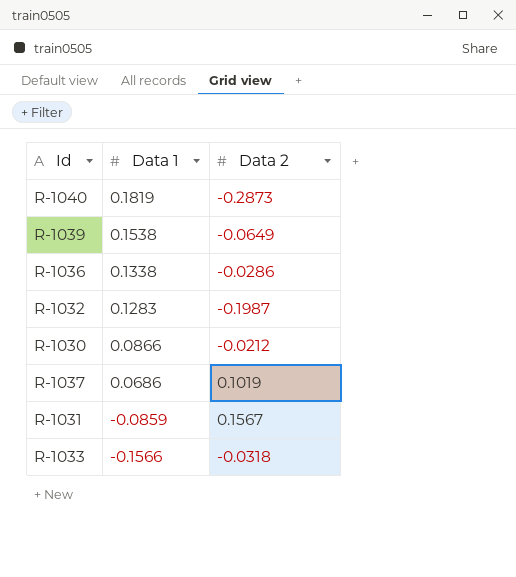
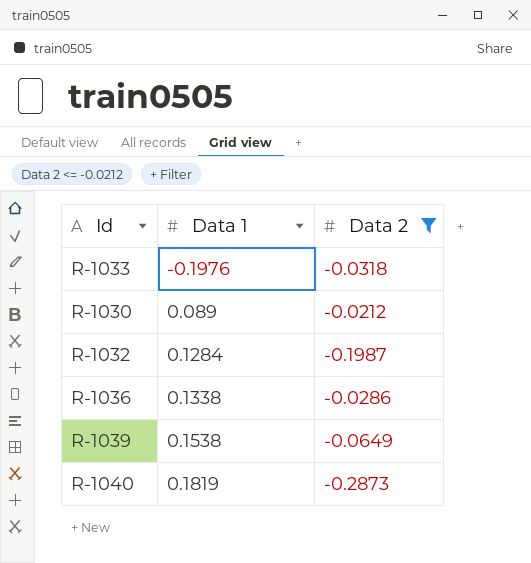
filter: none -> Data 2 <= -0.0212
row order: Data 1 descending -> Data 1 ascending
R-1033 | Data 1: -0.1566 -> -0.1976
R-1030 | Data 1: 0.0866 -> 0.089
R-1032 | Data 1: 0.1283 -> 0.1284

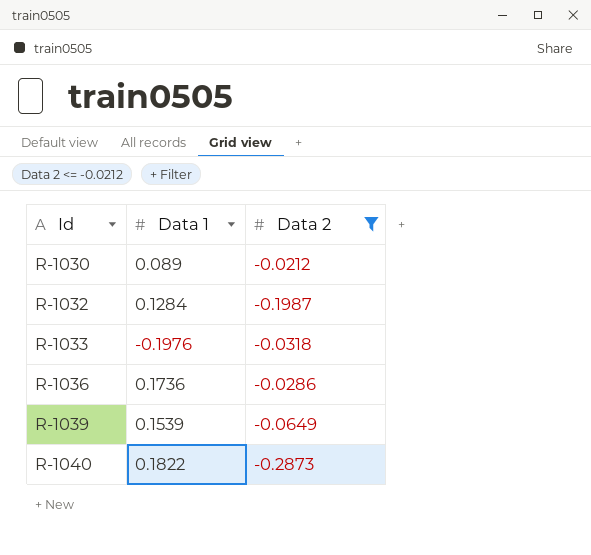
row order: Data 1 ascending -> Id ascending
R-1036 | Data 1: 0.1338 -> 0.1736
R-1039 | Data 1: 0.1538 -> 0.1539
R-1040 | Data 1: 0.1819 -> 0.1822

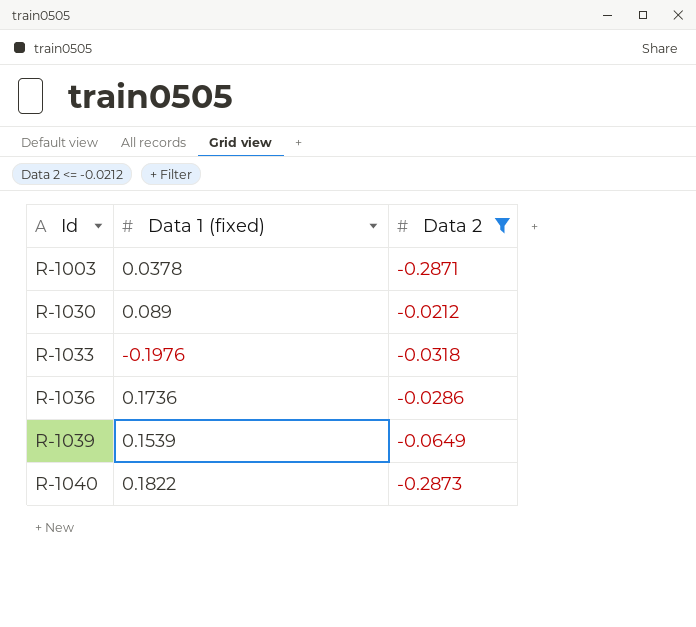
column name: Data 1 -> Data 1 (fixed)
row R-1032: 0.1284 | -0.1987 -> none
row R-1003: none -> 0.0378 | -0.2871

